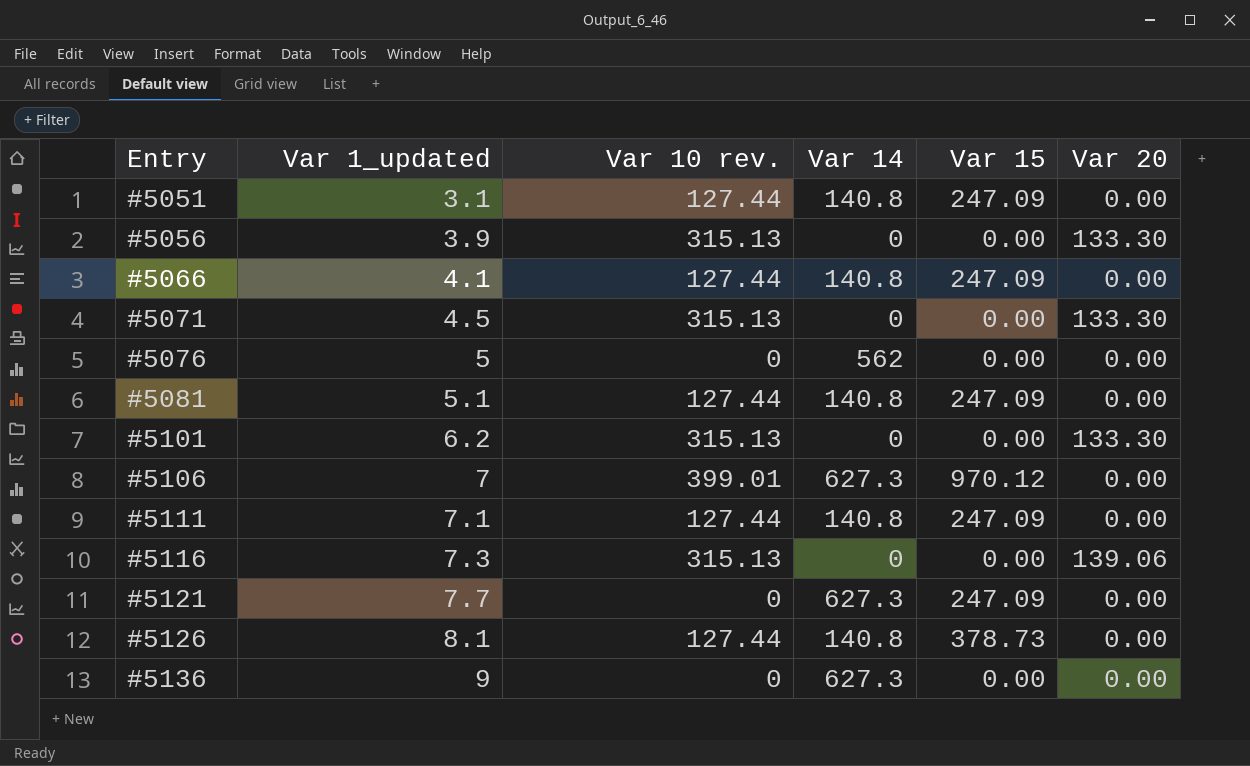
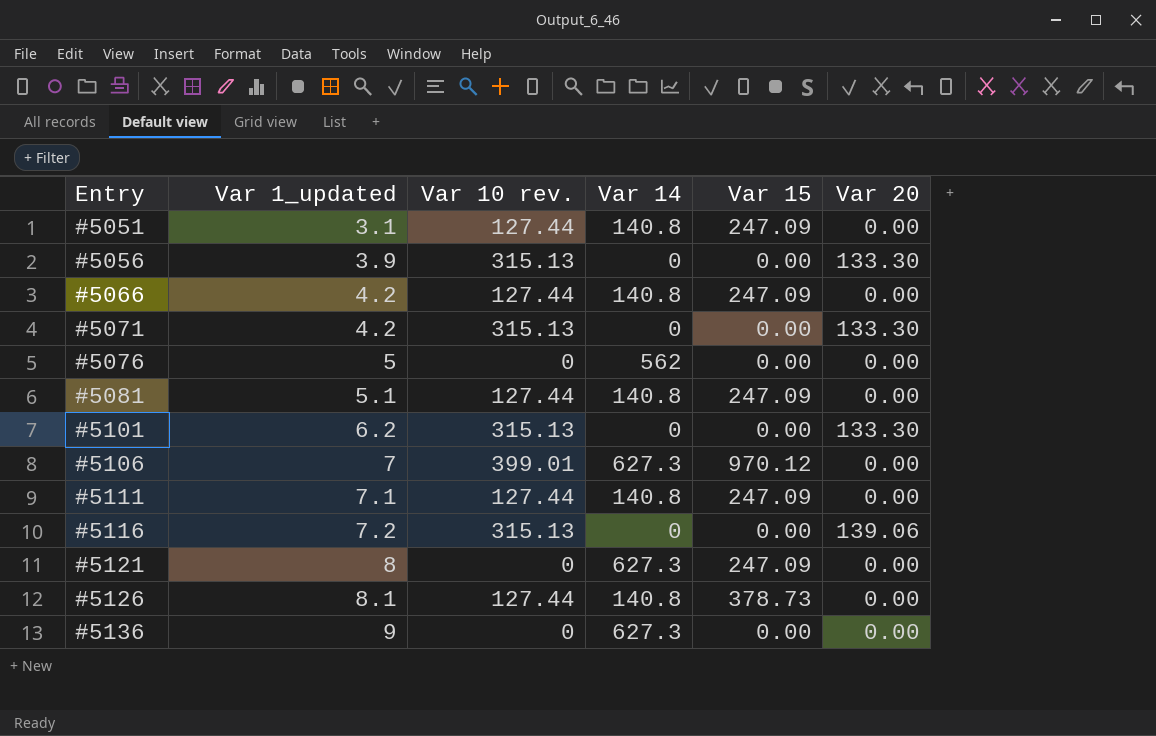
#5066 | Var 1_updated: 4.1 -> 4.2
#5071 | Var 1_updated: 4.5 -> 4.2
#5116 | Var 1_updated: 7.3 -> 7.2
#5121 | Var 1_updated: 7.7 -> 8

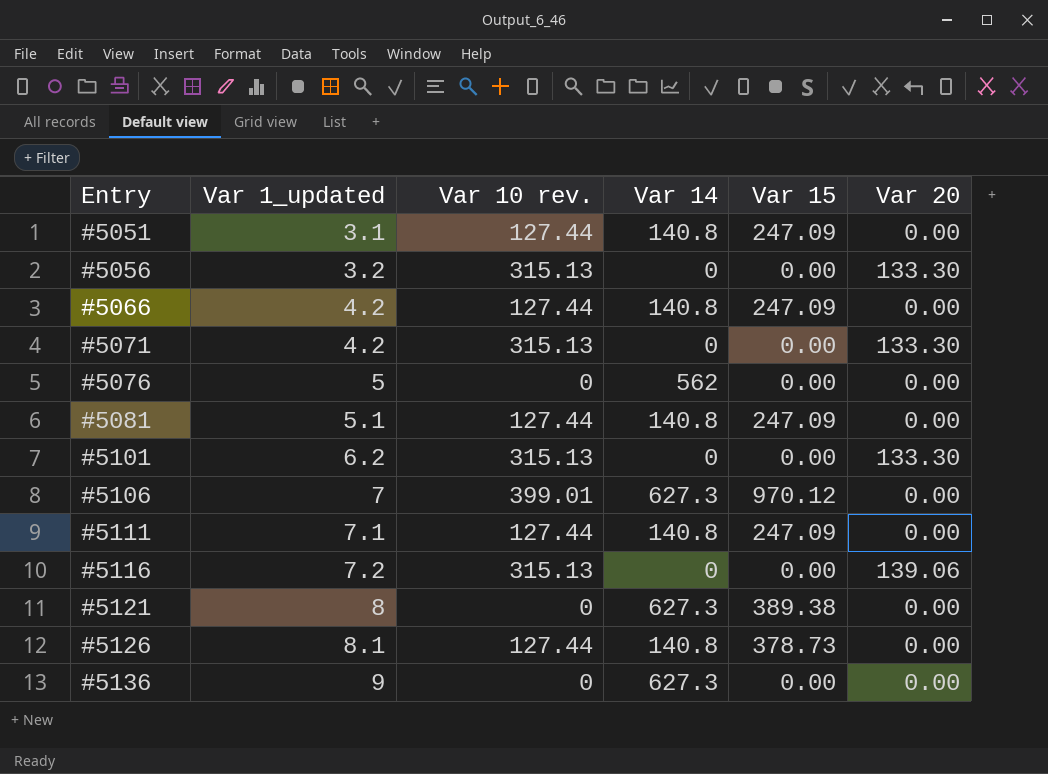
#5056 | Var 1_updated: 3.9 -> 3.2
#5121 | Var 15: 247.09 -> 389.38

